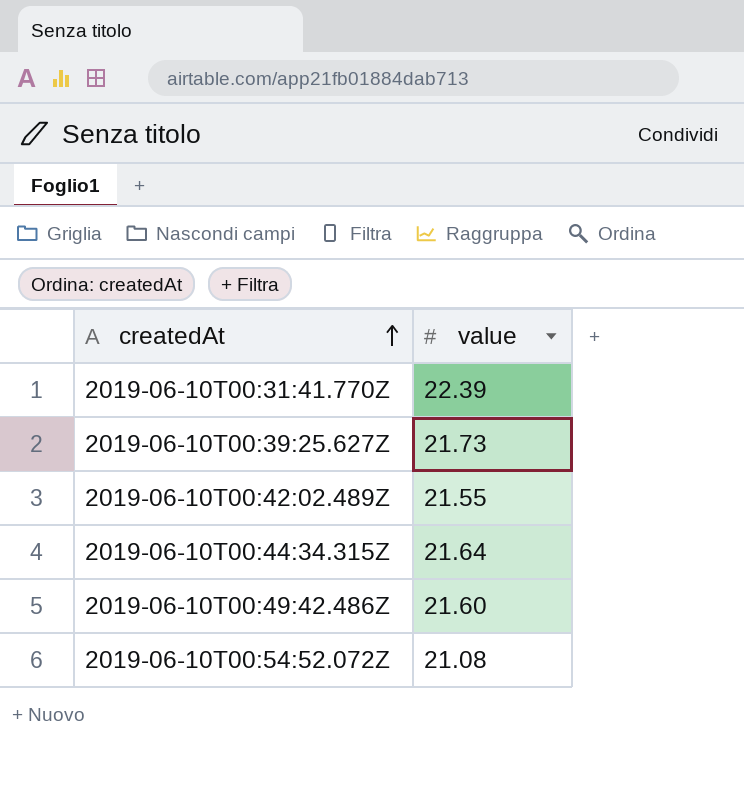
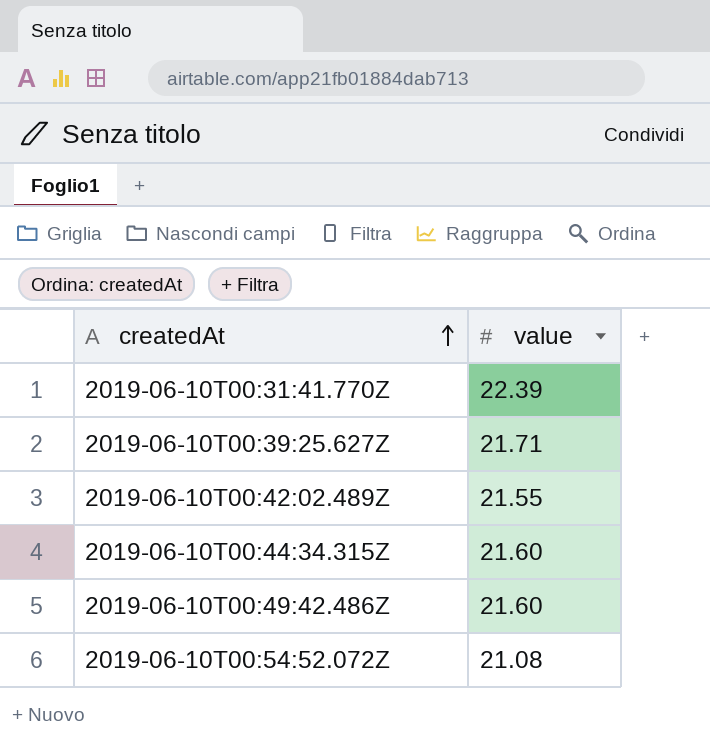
2019-06-10T00:39:25.627Z | value: 21.73 -> 21.71
2019-06-10T00:44:34.315Z | value: 21.64 -> 21.60

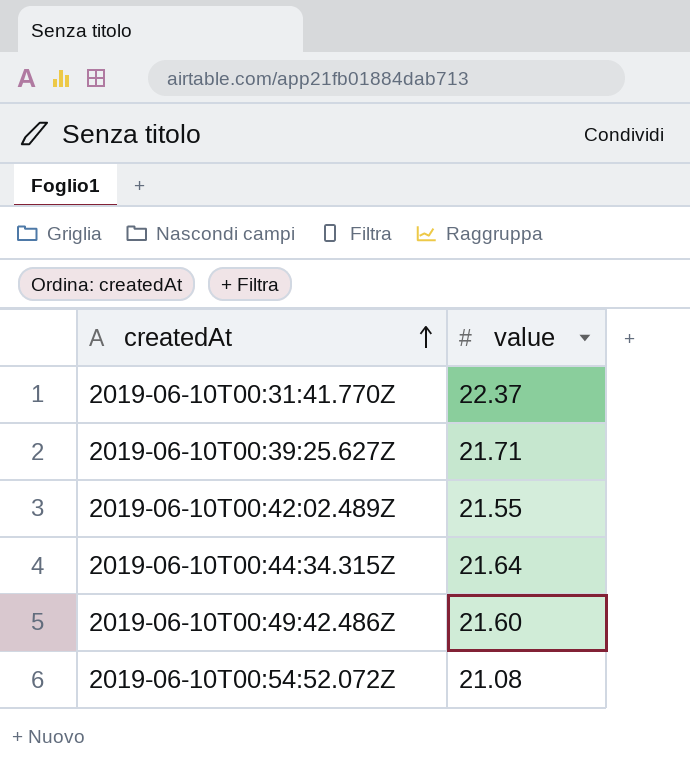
2019-06-10T00:31:41.770Z | value: 22.39 -> 22.37
2019-06-10T00:44:34.315Z | value: 21.60 -> 21.64

